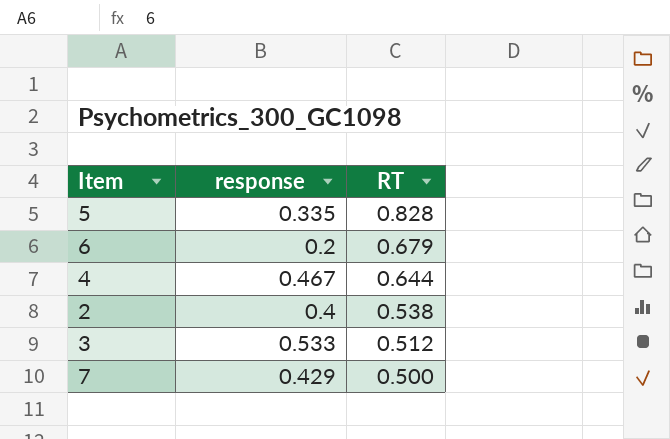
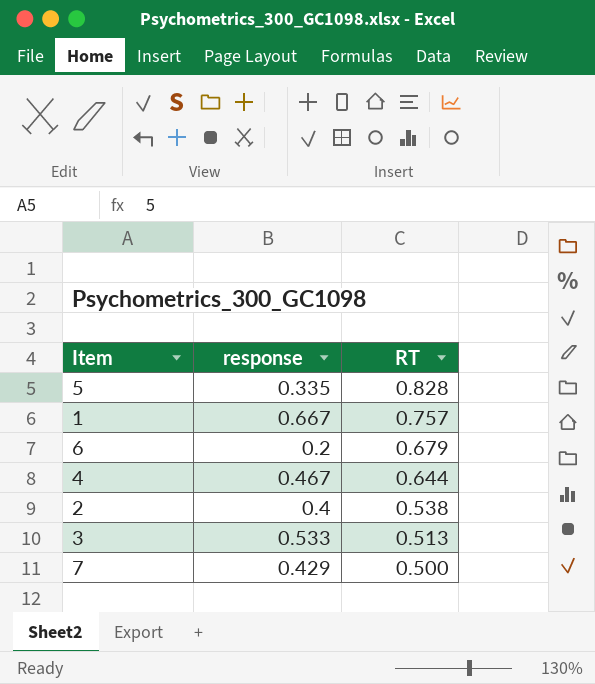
row 1: none -> 0.667 | 0.757
3 | RT: 0.512 -> 0.513

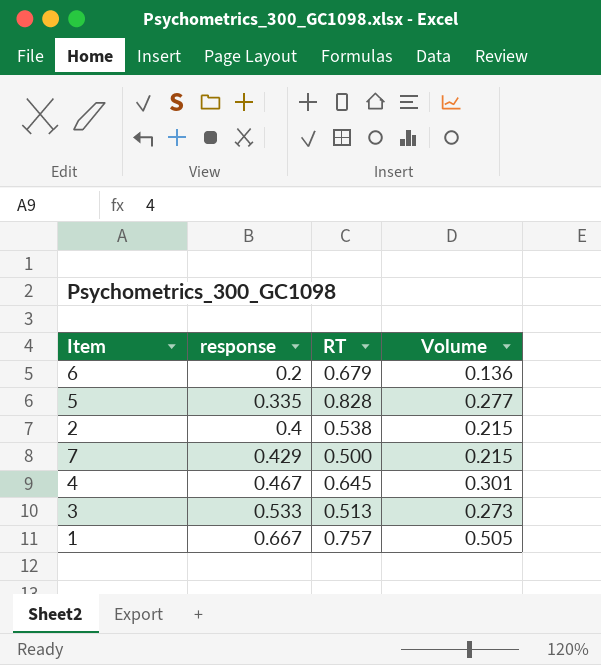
row order: RT descending -> response ascending
column Volume | formula: none -> [response] * [RT]
4 | RT: 0.644 -> 0.645

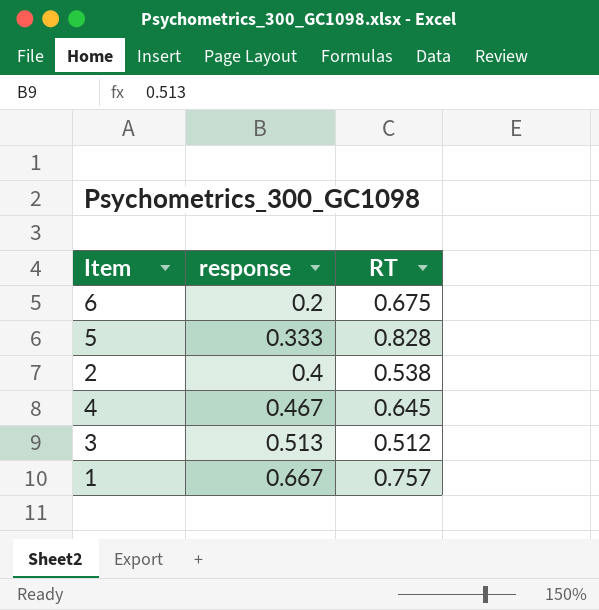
column Volume | formula: [response] * [RT] -> none
row 7: 0.429 | 0.500 | 0.215 -> none
6 | RT: 0.679 -> 0.675
5 | response: 0.335 -> 0.333
3 | response: 0.533 -> 0.513
3 | RT: 0.513 -> 0.512

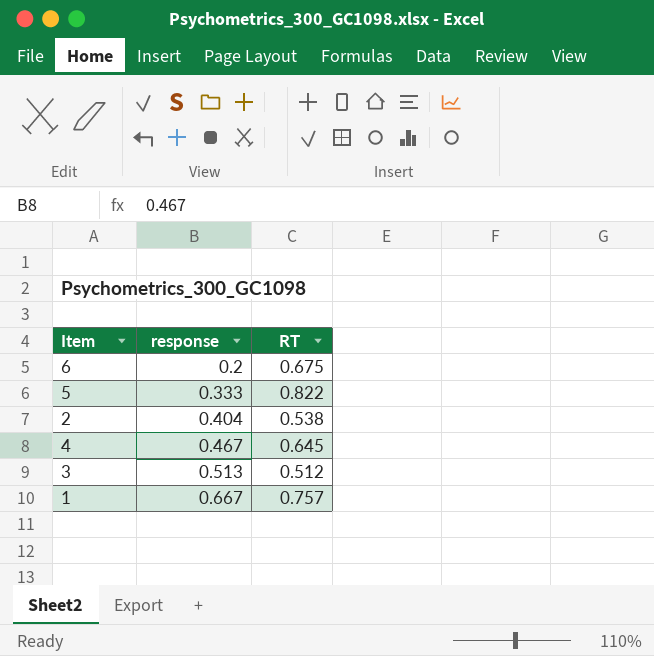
5 | RT: 0.828 -> 0.822
2 | response: 0.4 -> 0.404

